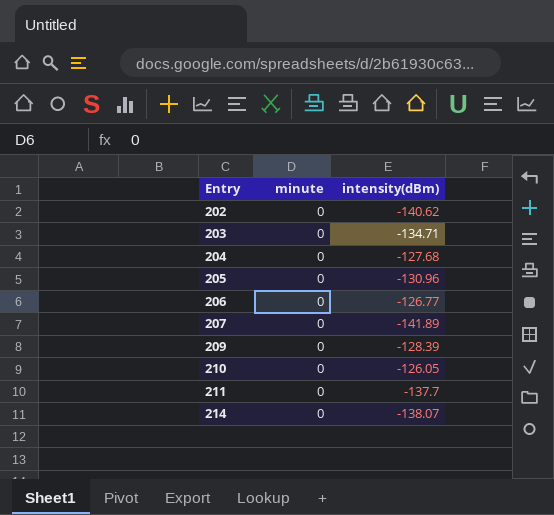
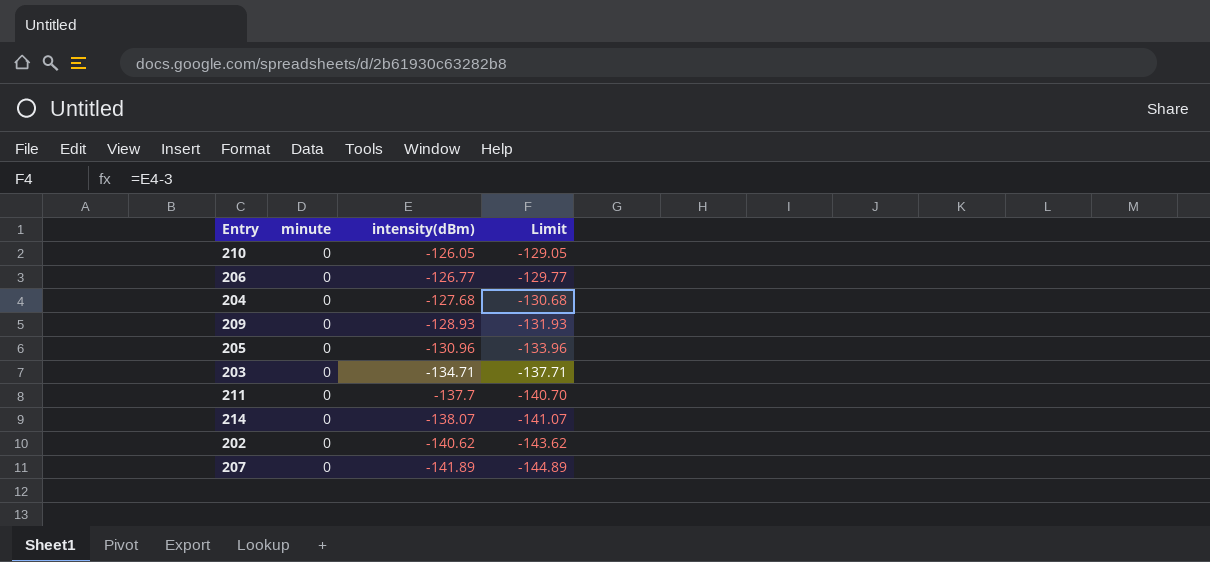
row order: Entry ascending -> intensity(dBm) descending
column Limit | formula: none -> [intensity(dBm)] - 3
209 | intensity(dBm): -128.39 -> -128.93

